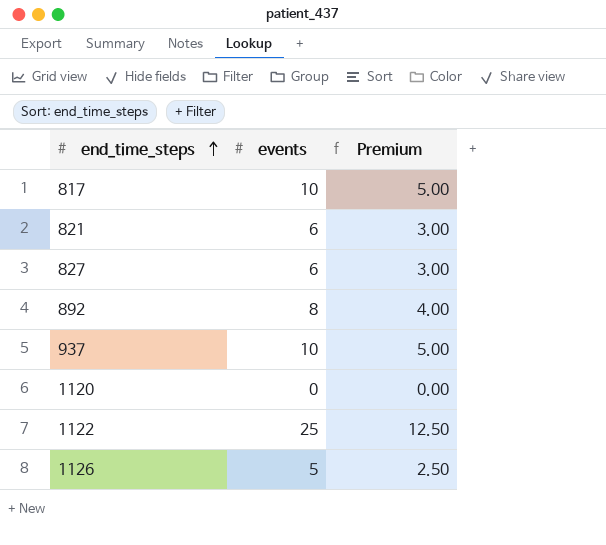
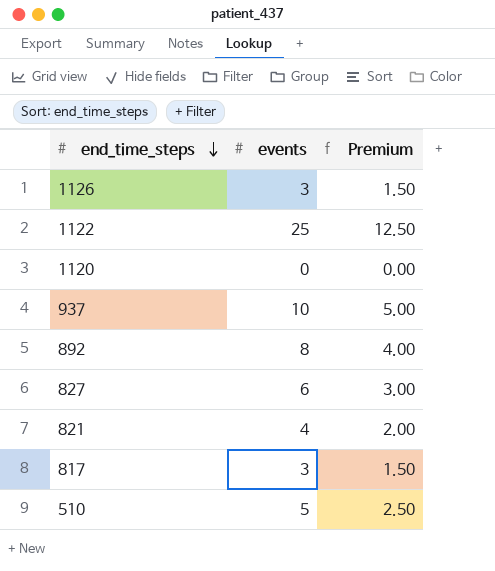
row order: end_time_steps ascending -> end_time_steps descending
1126 | events: 5 -> 3
1126 | Premium: 2.50 -> 1.50
821 | events: 6 -> 4
821 | Premium: 3.00 -> 2.00
817 | events: 10 -> 3
817 | Premium: 5.00 -> 1.50
row 510: none -> 5 | 2.50

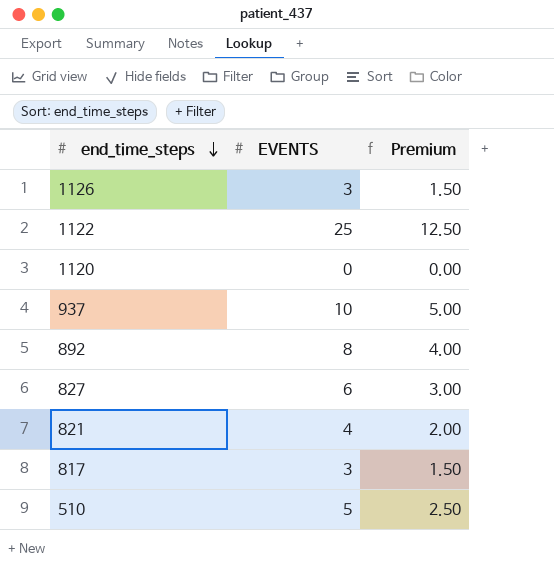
column name: events -> EVENTS

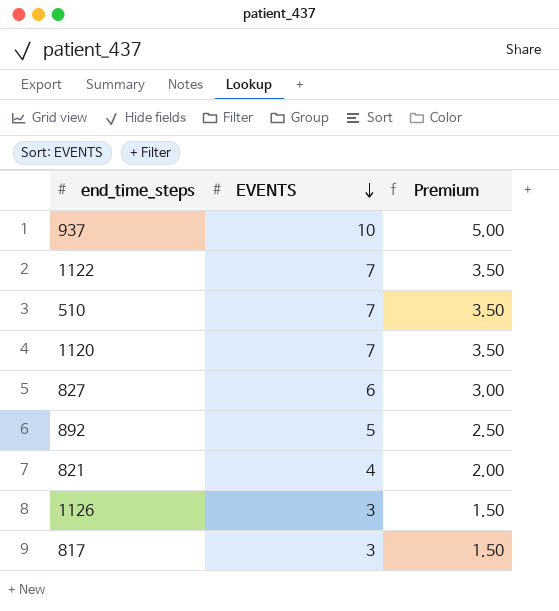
row order: end_time_steps descending -> EVENTS descending
1122 | EVENTS: 25 -> 7
1122 | Premium: 12.50 -> 3.50
510 | EVENTS: 5 -> 7
510 | Premium: 2.50 -> 3.50
1120 | EVENTS: 0 -> 7
1120 | Premium: 0.00 -> 3.50
892 | EVENTS: 8 -> 5
892 | Premium: 4.00 -> 2.50

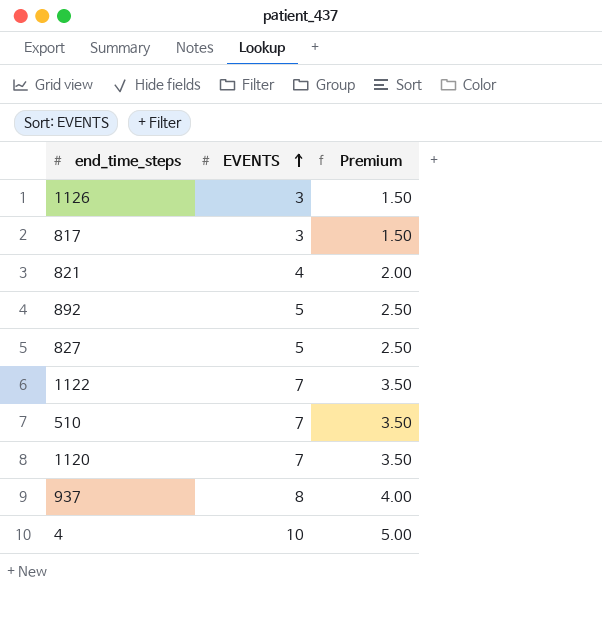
row order: EVENTS descending -> EVENTS ascending
827 | EVENTS: 6 -> 5
827 | Premium: 3.00 -> 2.50
937 | EVENTS: 10 -> 8
937 | Premium: 5.00 -> 4.00
row 4: none -> 10 | 5.00

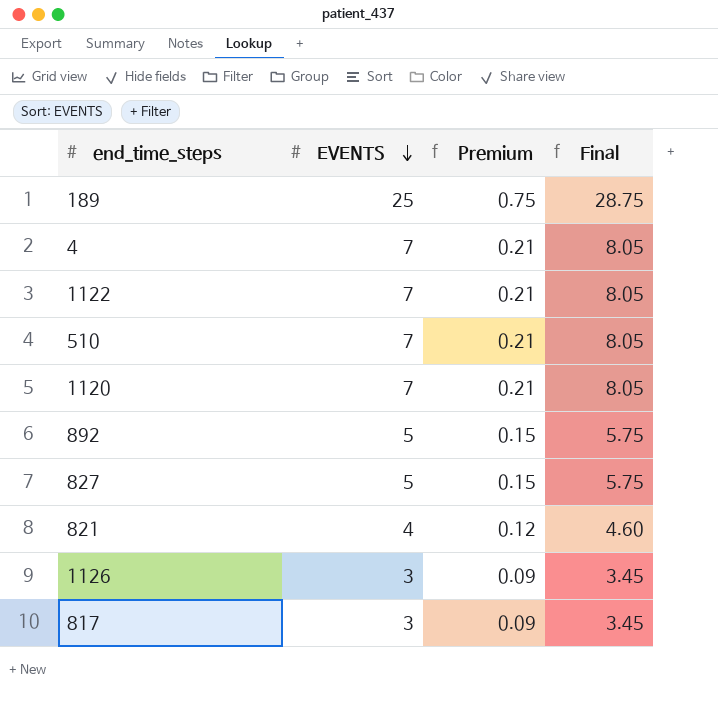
row order: EVENTS ascending -> EVENTS descending
column Premium | formula: [EVENTS] * 0.5 -> [EVENTS] * 0.03
column Final | formula: none -> [EVENTS] * 1.15
row 937: 8 | 4.00 -> none
row 189: none -> 25 | 0.75 | 28.75
4 | EVENTS: 10 -> 7

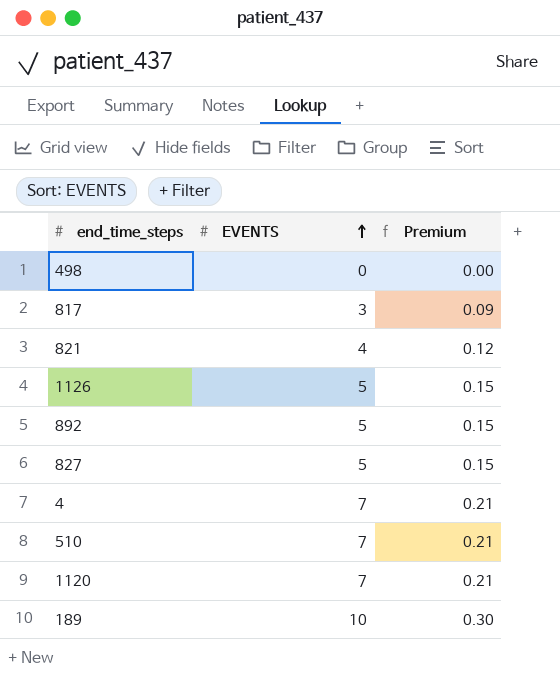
row order: EVENTS descending -> EVENTS ascending
column Final | formula: [EVENTS] * 1.15 -> none
row 1122: 7 | 0.21 | 8.05 -> none
row 498: none -> 0 | 0.00
1126 | EVENTS: 3 -> 5
1126 | Premium: 0.09 -> 0.15
189 | EVENTS: 25 -> 10
189 | Premium: 0.75 -> 0.30

